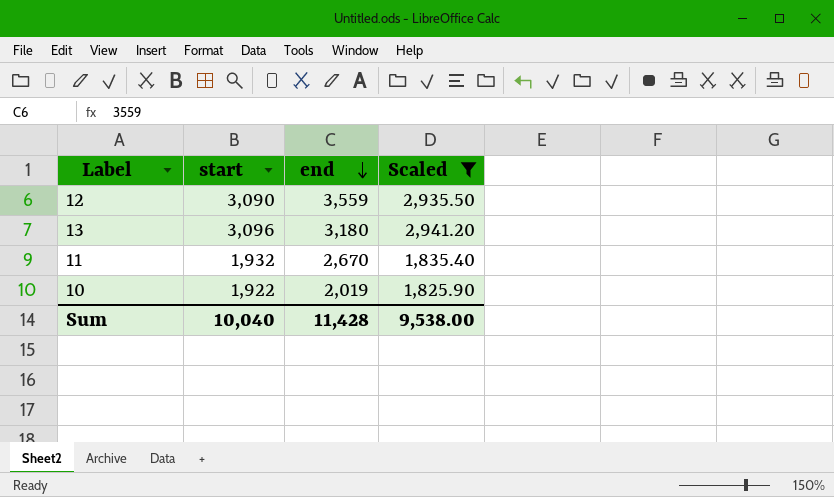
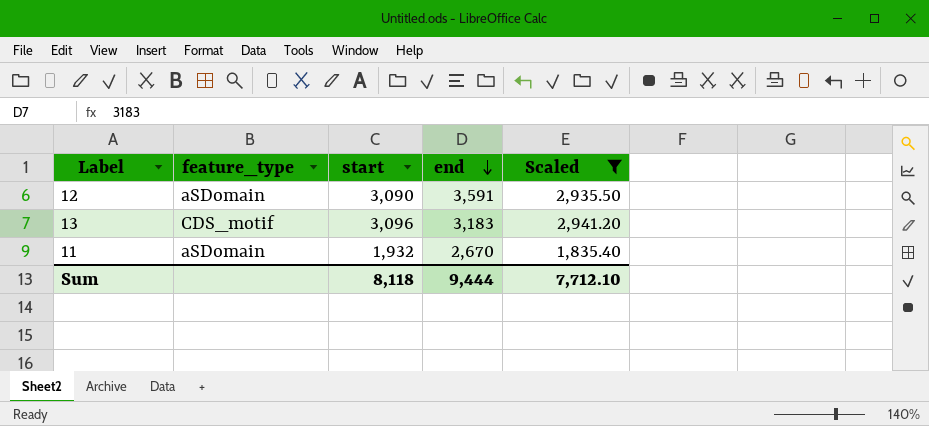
column feature_type | position: none -> 2
row 10: 1,922 | 2,019 | 1,825.90 -> none
12 | end: 3,559 -> 3,591
13 | end: 3,180 -> 3,183
Sum | start: 10,040 -> 8,118
Sum | end: 11,428 -> 9,444
Sum | Scaled: 9,538.00 -> 7,712.10

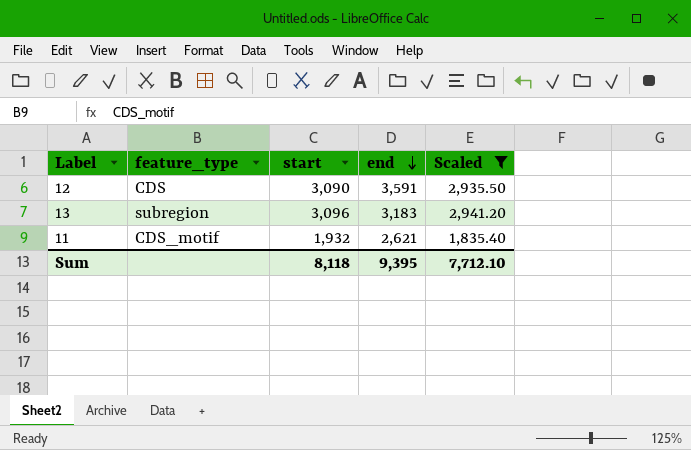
12 | feature_type: aSDomain -> CDS
13 | feature_type: CDS_motif -> subregion
11 | feature_type: aSDomain -> CDS_motif
11 | end: 2,670 -> 2,621
Sum | end: 9,444 -> 9,395

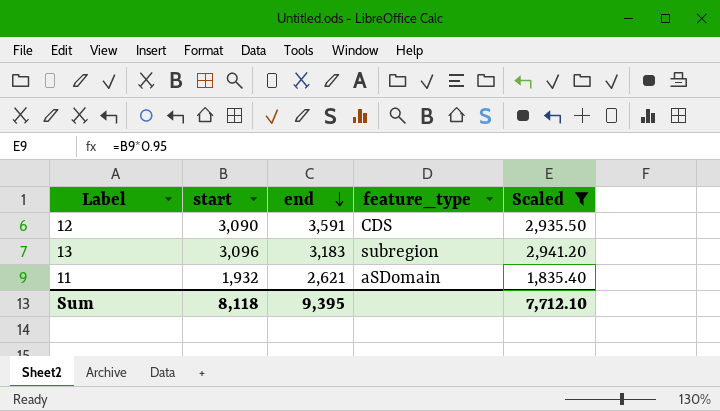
column feature_type | position: 2 -> 4
11 | feature_type: CDS_motif -> aSDomain

